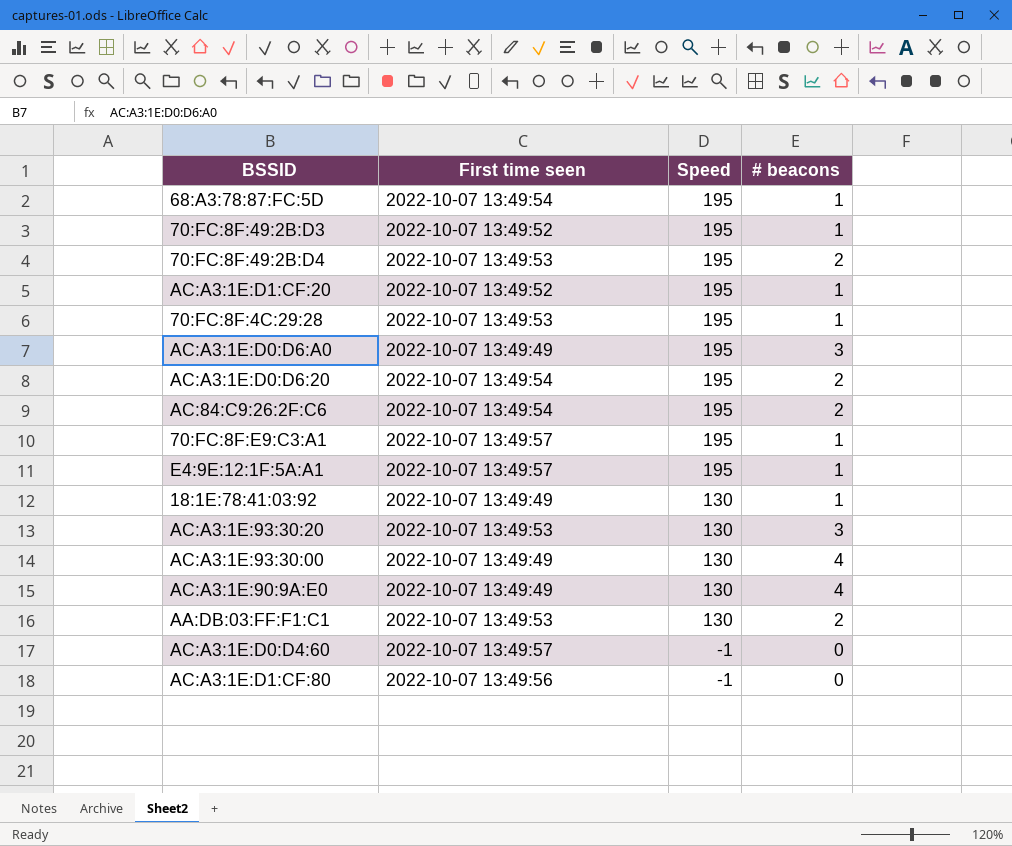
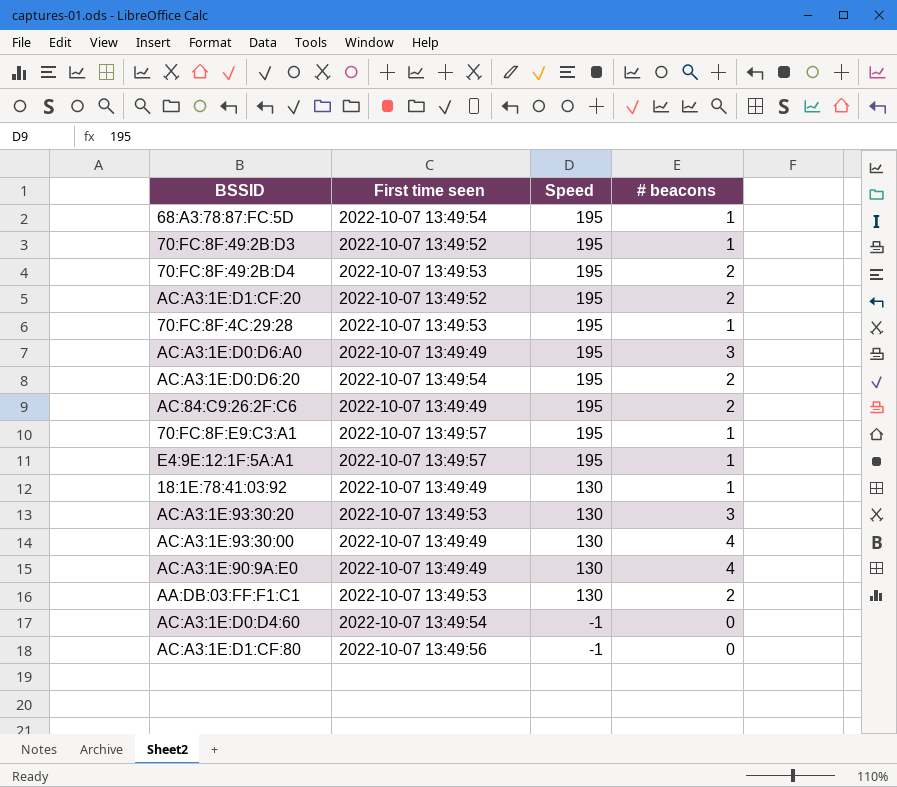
AC:A3:1E:D1:CF:20 | # beacons: 1 -> 2
AC:84:C9:26:2F:C6 | First time seen: 2022-10-07 13:49:54 -> 2022-10-07 13:49:49
AC:A3:1E:D0:D4:60 | First time seen: 2022-10-07 13:49:57 -> 2022-10-07 13:49:54

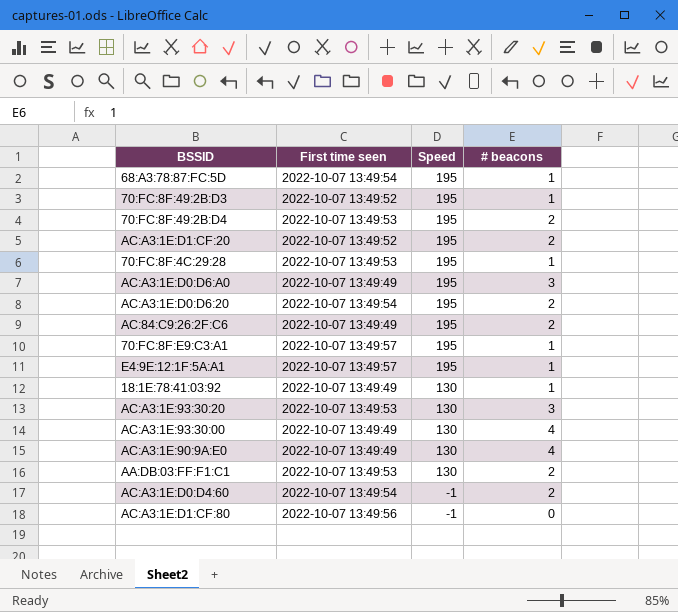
AC:A3:1E:D0:D4:60 | # beacons: 0 -> 2

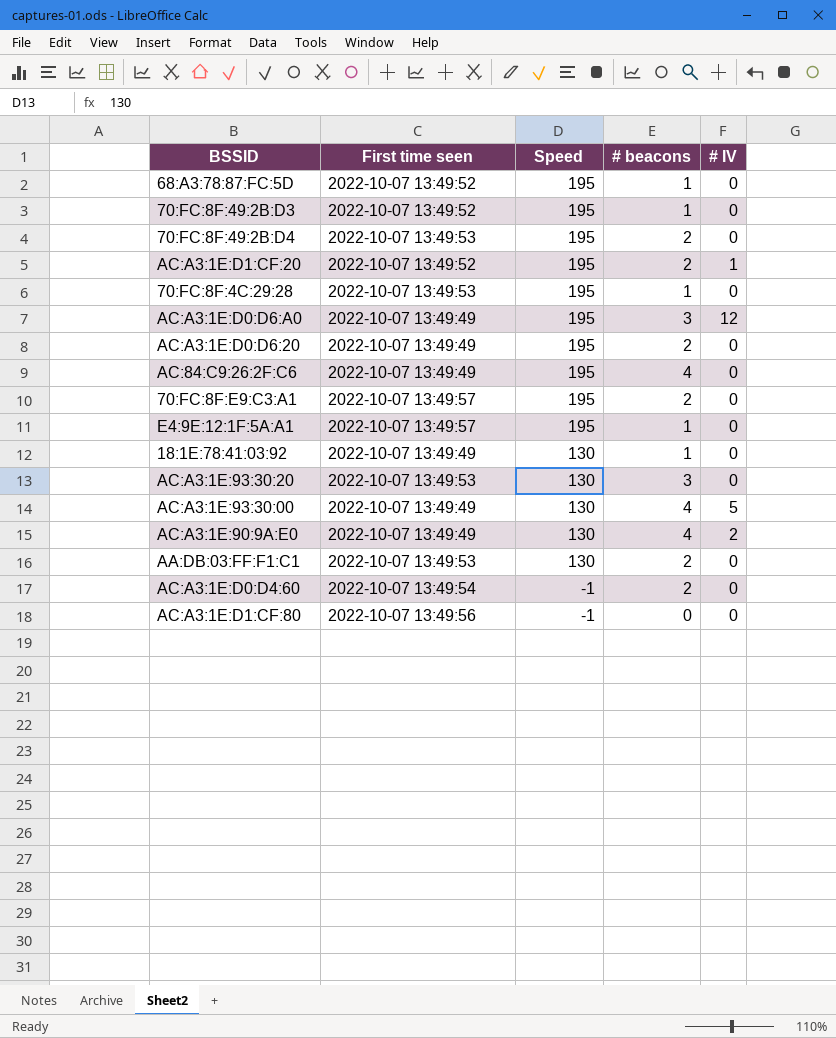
column # IV | position: none -> 5
68:A3:78:87:FC:5D | First time seen: 2022-10-07 13:49:54 -> 2022-10-07 13:49:52
AC:A3:1E:D0:D6:20 | First time seen: 2022-10-07 13:49:54 -> 2022-10-07 13:49:49
AC:84:C9:26:2F:C6 | # beacons: 2 -> 4
70:FC:8F:E9:C3:A1 | # beacons: 1 -> 2

